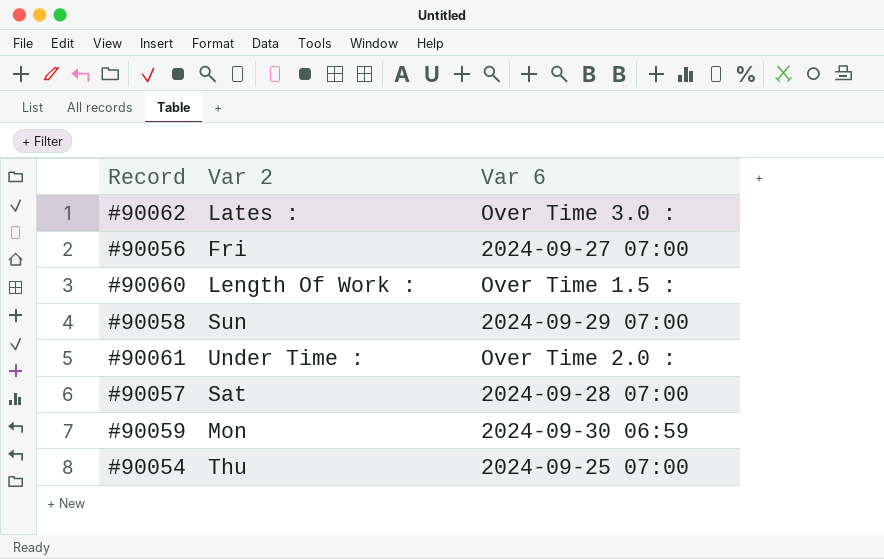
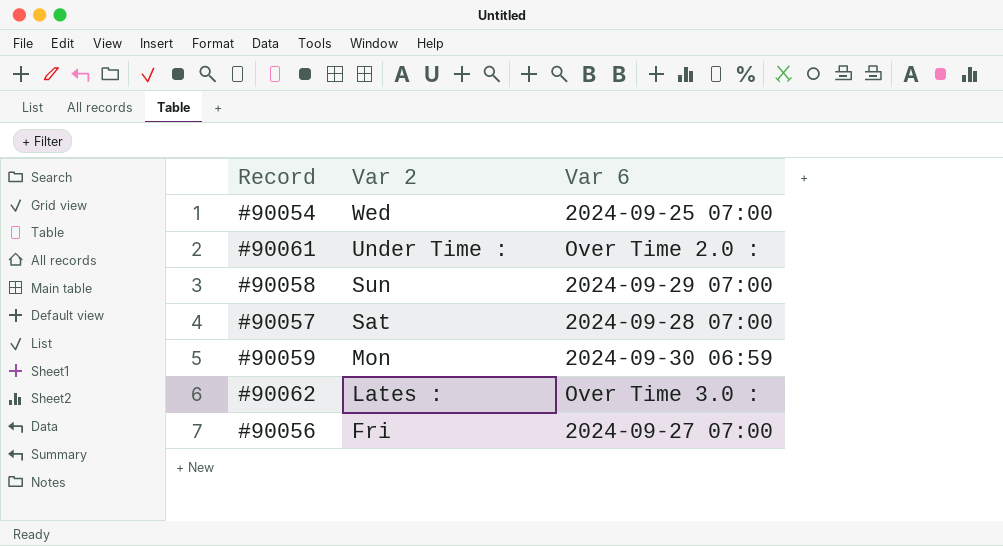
row order: none -> Var 2 descending
row #90060: Length Of Work : | Over Time 1.5 : -> none
#90054 | Var 2: Thu -> Wed

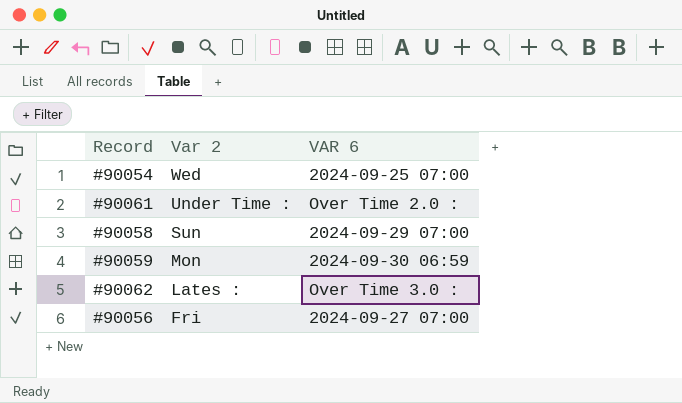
column name: Var 6 -> VAR 6
row #90057: Sat | 2024-09-28 07:00 -> none

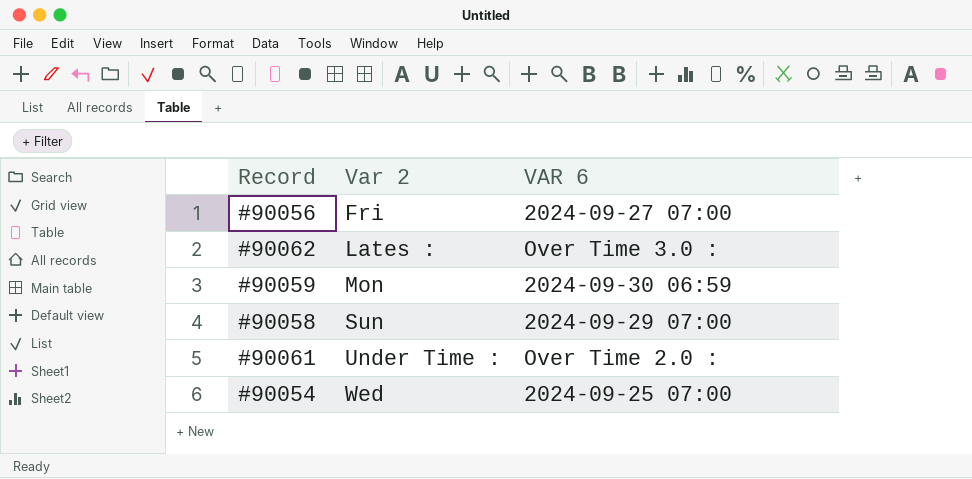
row order: Var 2 descending -> Var 2 ascending

